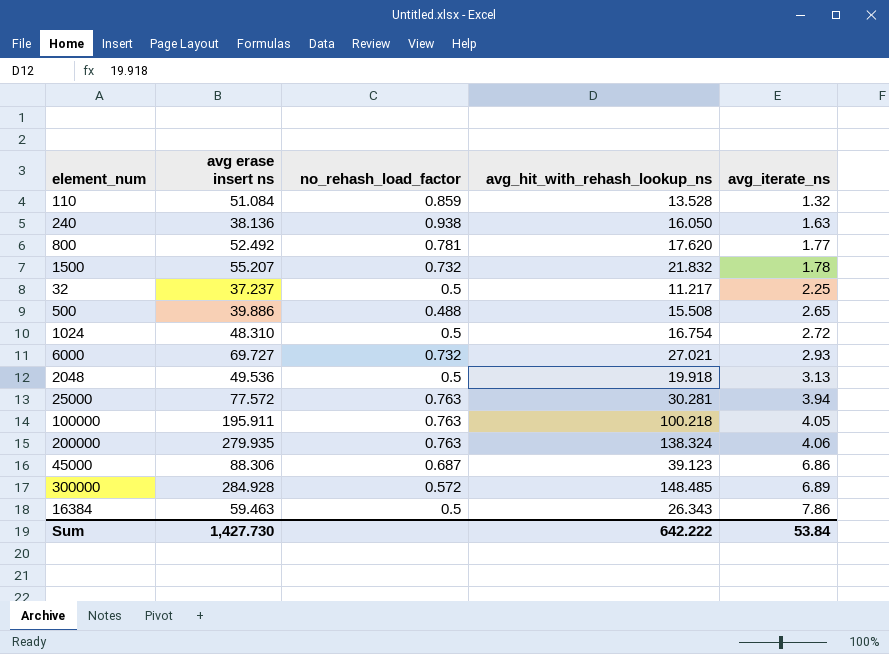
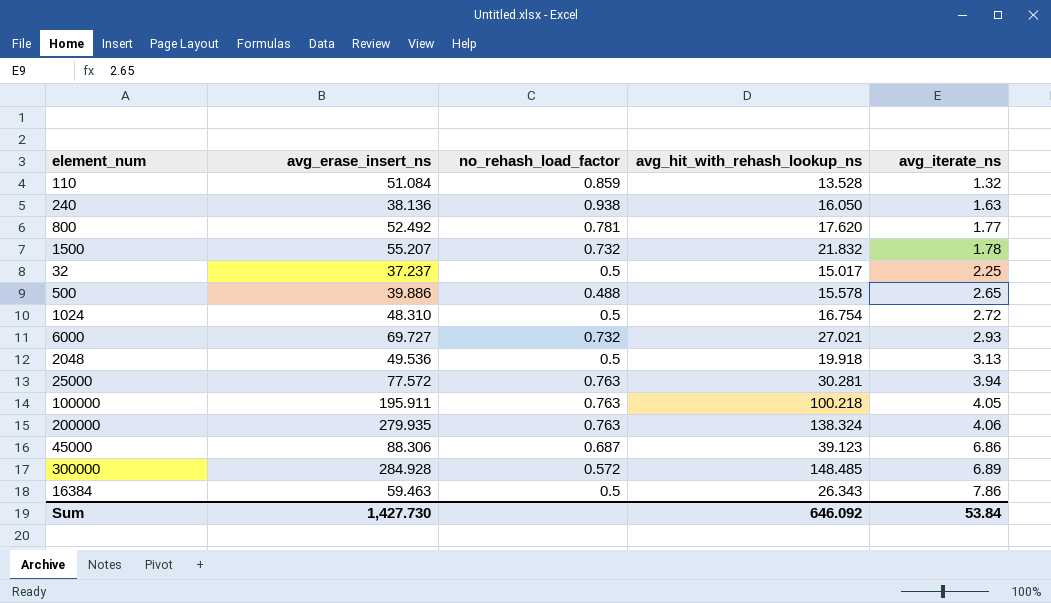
column name: avg erase insert ns -> avg_erase_insert_ns
32 | avg_hit_with_rehash_lookup_ns: 11.217 -> 15.017
500 | avg_hit_with_rehash_lookup_ns: 15.508 -> 15.578
Sum | avg_hit_with_rehash_lookup_ns: 642.222 -> 646.092

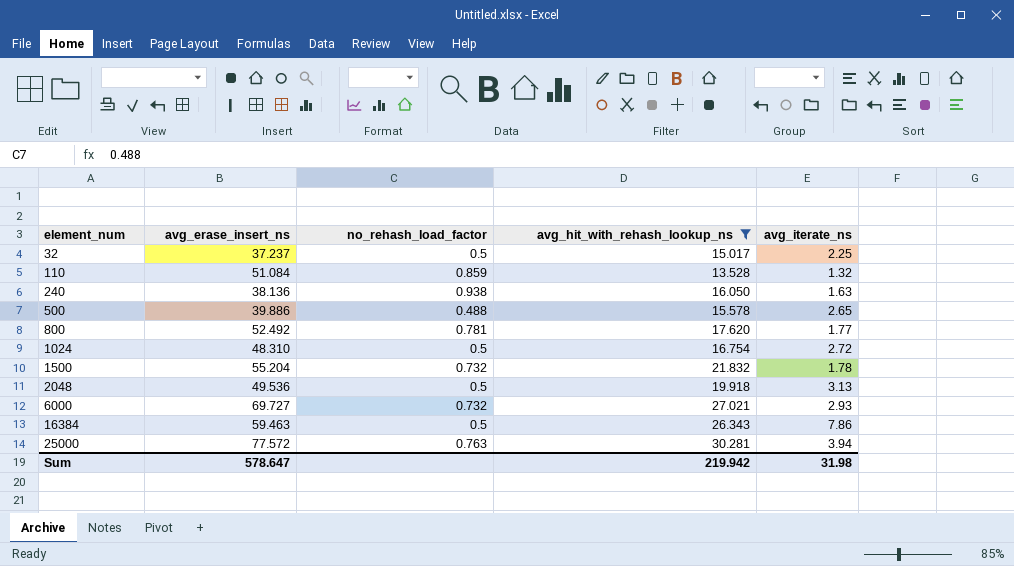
filter: none -> avg_hit_with_rehash_lookup_ns <= 30.281
row order: avg_iterate_ns ascending -> element_num ascending
1500 | avg_erase_insert_ns: 55.207 -> 55.204
Sum | avg_erase_insert_ns: 1,427.730 -> 578.647
Sum | avg_hit_with_rehash_lookup_ns: 646.092 -> 219.942
Sum | avg_iterate_ns: 53.84 -> 31.98

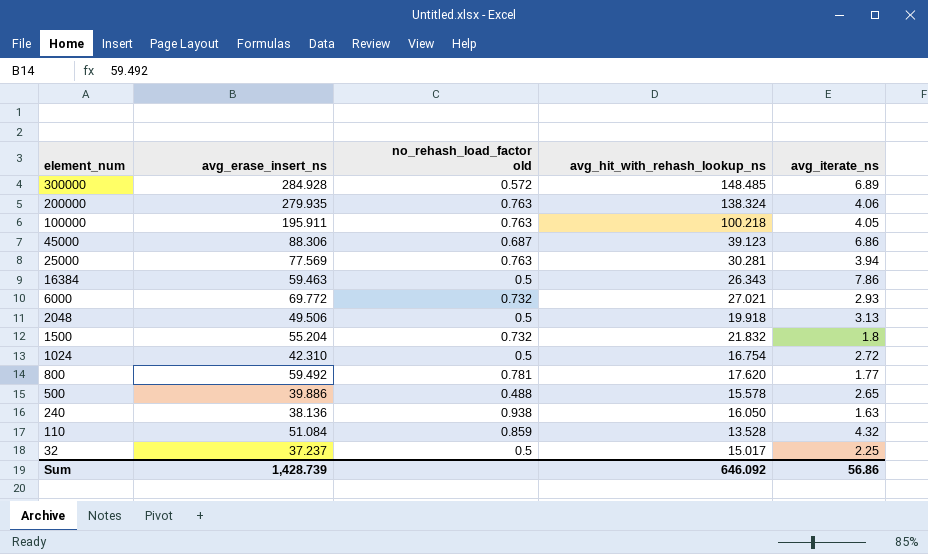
filter: avg_hit_with_rehash_lookup_ns <= 30.281 -> none
row order: element_num ascending -> element_num descending
column name: no_rehash_load_factor -> no_rehash_load_factor old
25000 | avg_erase_insert_ns: 77.572 -> 77.569
6000 | avg_erase_insert_ns: 69.727 -> 69.772
2048 | avg_erase_insert_ns: 49.536 -> 49.506
1500 | avg_iterate_ns: 1.78 -> 1.8
1024 | avg_erase_insert_ns: 48.310 -> 42.310
800 | avg_erase_insert_ns: 52.492 -> 59.492
110 | avg_iterate_ns: 1.32 -> 4.32
Sum | avg_erase_insert_ns: 578.647 -> 1,428.739
Sum | avg_hit_with_rehash_lookup_ns: 219.942 -> 646.092
Sum | avg_iterate_ns: 31.98 -> 56.86

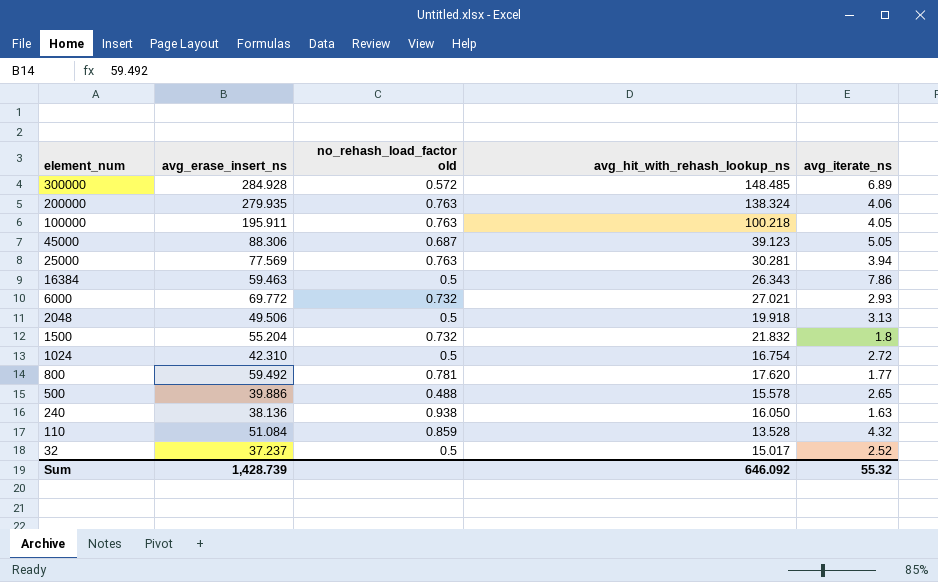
45000 | avg_iterate_ns: 6.86 -> 5.05
32 | avg_iterate_ns: 2.25 -> 2.52
Sum | avg_iterate_ns: 56.86 -> 55.32

